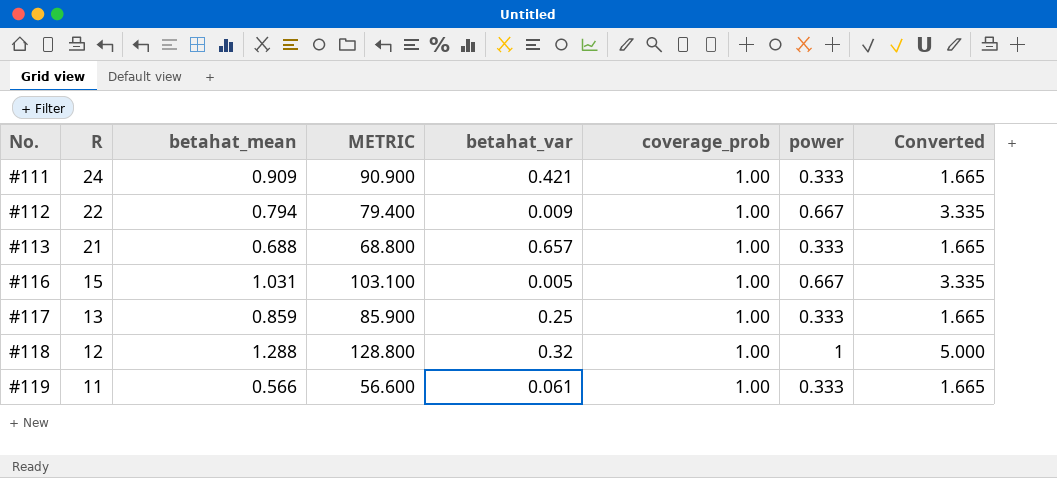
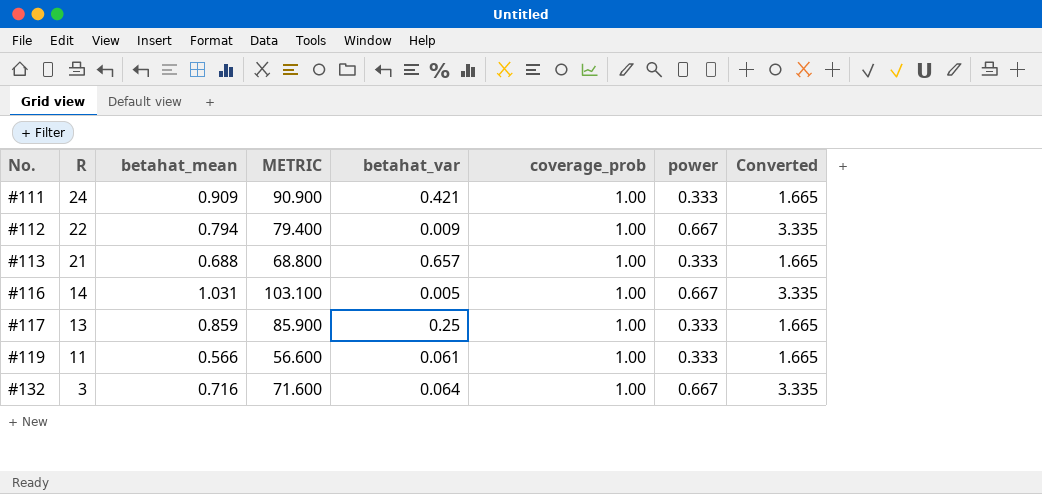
row #118: 12 | 1.288 | 128.800 | 0.32 | 1.00 | 1 | 5.000 -> none
#116 | R: 15 -> 14
row #132: none -> 3 | 0.716 | 71.600 | 0.064 | 1.00 | 0.667 | 3.335

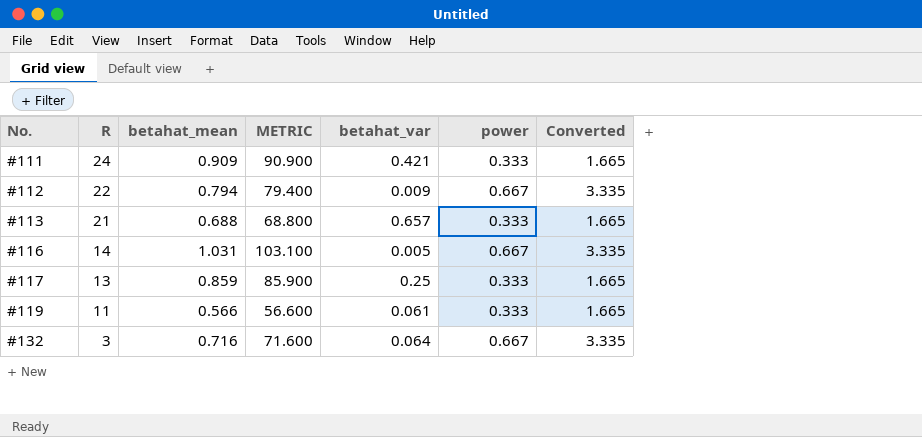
column coverage_prob | position: 6 -> none

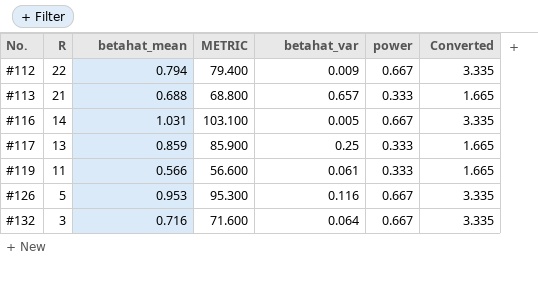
row #111: 24 | 0.909 | 90.900 | 0.421 | 0.333 | 1.665 -> none
row #126: none -> 5 | 0.953 | 95.300 | 0.116 | 0.667 | 3.335

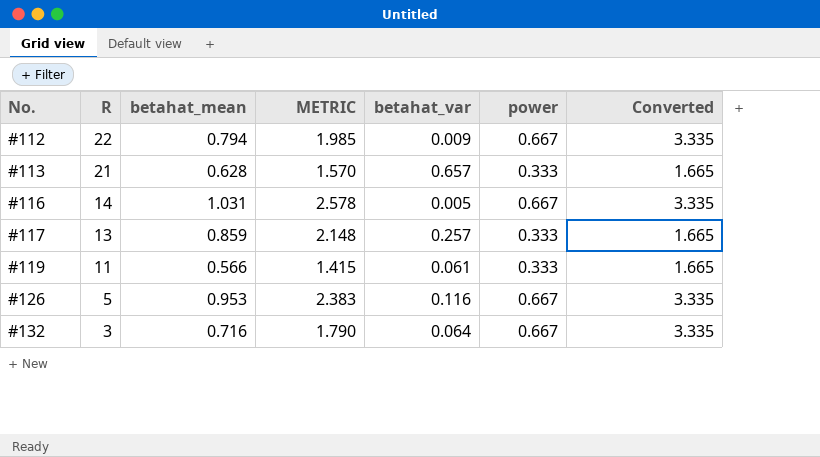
column METRIC | formula: [betahat_mean] * 100 -> [betahat_mean] * 2.5
#113 | betahat_mean: 0.688 -> 0.628
#117 | betahat_var: 0.25 -> 0.257

